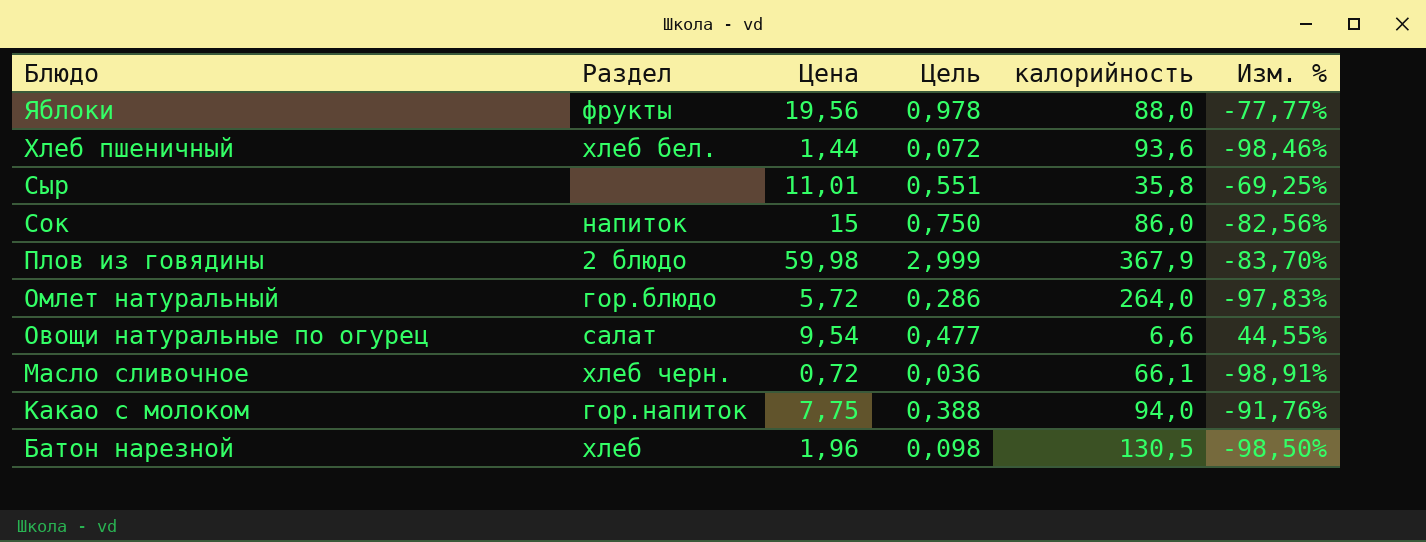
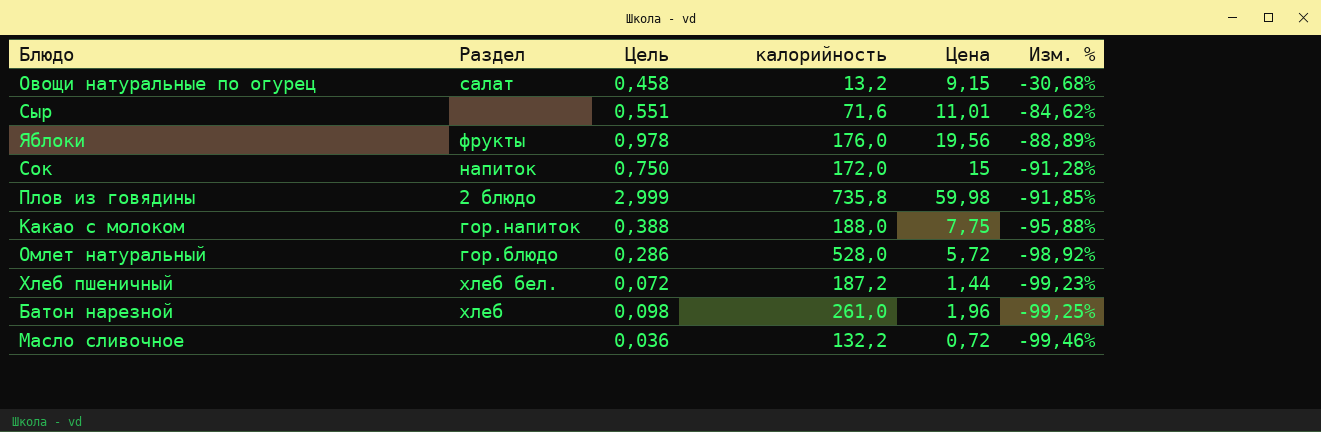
row order: Блюдо descending -> Изм. % descending
column Цена | position: 3 -> 5
Овощи натуральные по огурец | Цель: 0,477 -> 0,458
Овощи натуральные по огурец | калорийность: 6,6 -> 13,2
Овощи натуральные по огурец | Цена: 9,54 -> 9,15
Овощи натуральные по огурец | Изм. %: 44,55% -> -30,68%
Сыр | калорийность: 35,8 -> 71,6
Сыр | Изм. %: -69,25% -> -84,62%
Яблоки | калорийность: 88,0 -> 176,0
Яблоки | Изм. %: -77,77% -> -88,89%
Сок | калорийность: 86,0 -> 172,0
Сок | Изм. %: -82,56% -> -91,28%
Плов из говядины | калорийность: 367,9 -> 735,8
Плов из говядины | Изм. %: -83,70% -> -91,85%
Какао с молоком | калорийность: 94,0 -> 188,0
Какао с молоком | Изм. %: -91,76% -> -95,88%
Омлет натуральный | калорийность: 264,0 -> 528,0
Омлет натуральный | Изм. %: -97,83% -> -98,92%
Хлеб пшеничный | калорийность: 93,6 -> 187,2
Хлеб пшеничный | Изм. %: -98,46% -> -99,23%
Батон нарезной | калорийность: 130,5 -> 261,0
Батон нарезной | Изм. %: -98,50% -> -99,25%
Масло сливочное | Раздел: хлеб черн. -> none
Масло сливочное | калорийность: 66,1 -> 132,2
Масло сливочное | Изм. %: -98,91% -> -99,46%

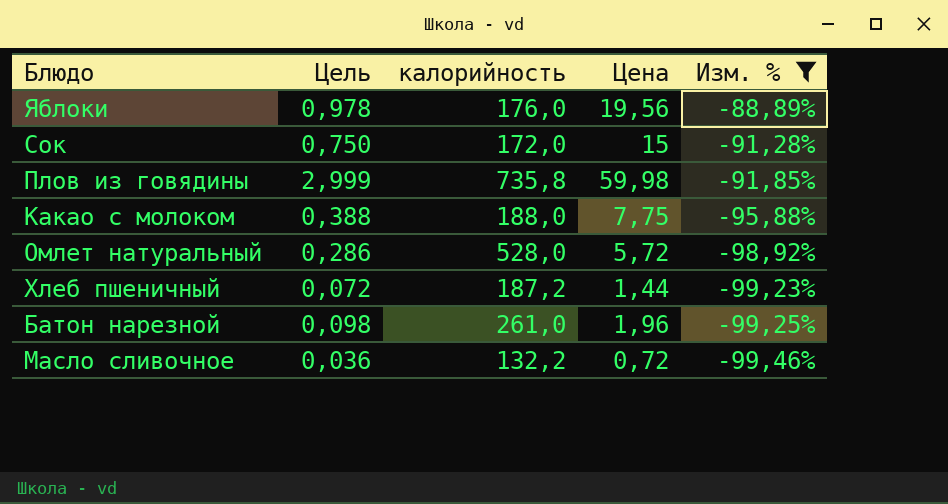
filter: none -> Изм. % <= -88,89%
column Раздел | position: 2 -> none

